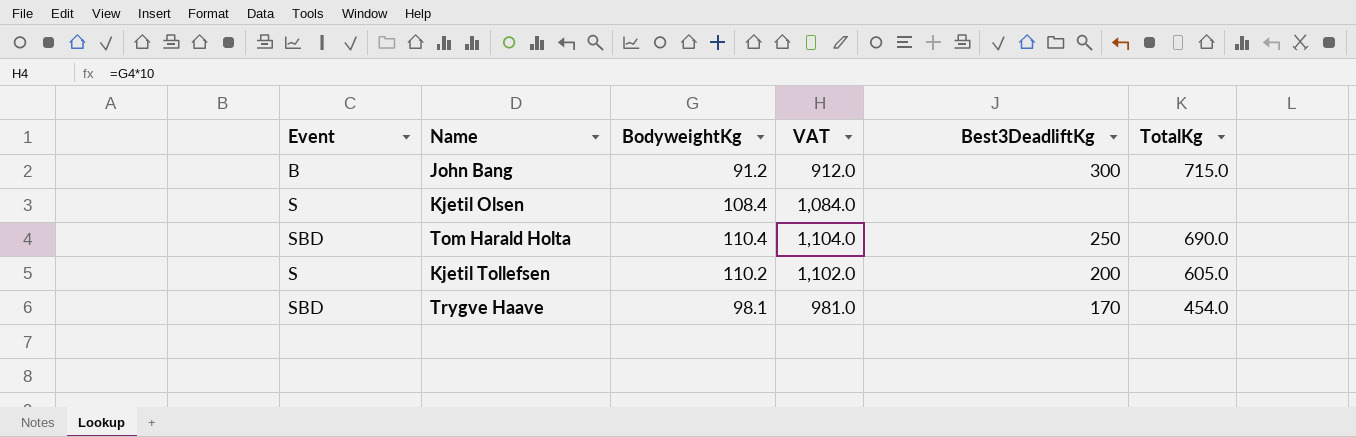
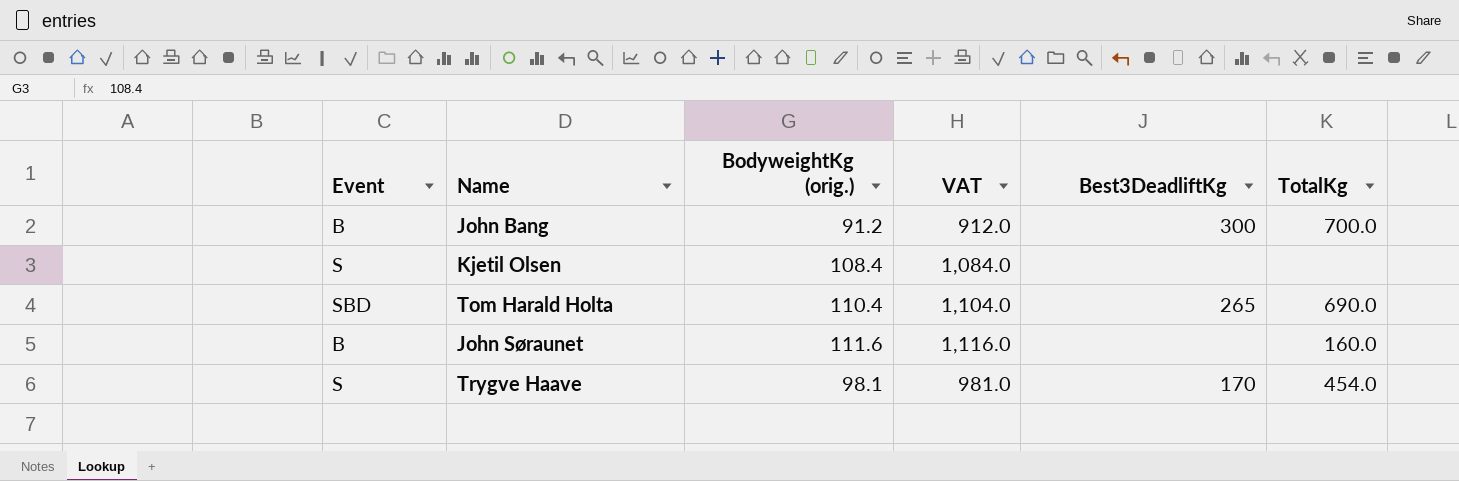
column name: BodyweightKg -> BodyweightKg (orig.)
row Kjetil Tollefsen: S | 110.2 | 1,102.0 | 200 | 605.0 -> none
John Bang | TotalKg: 715.0 -> 700.0
Tom Harald Holta | Best3DeadliftKg: 250 -> 265
row John Søraunet: none -> B | 111.6 | 1,116.0 | none | 160.0
Trygve Haave | Event: SBD -> S

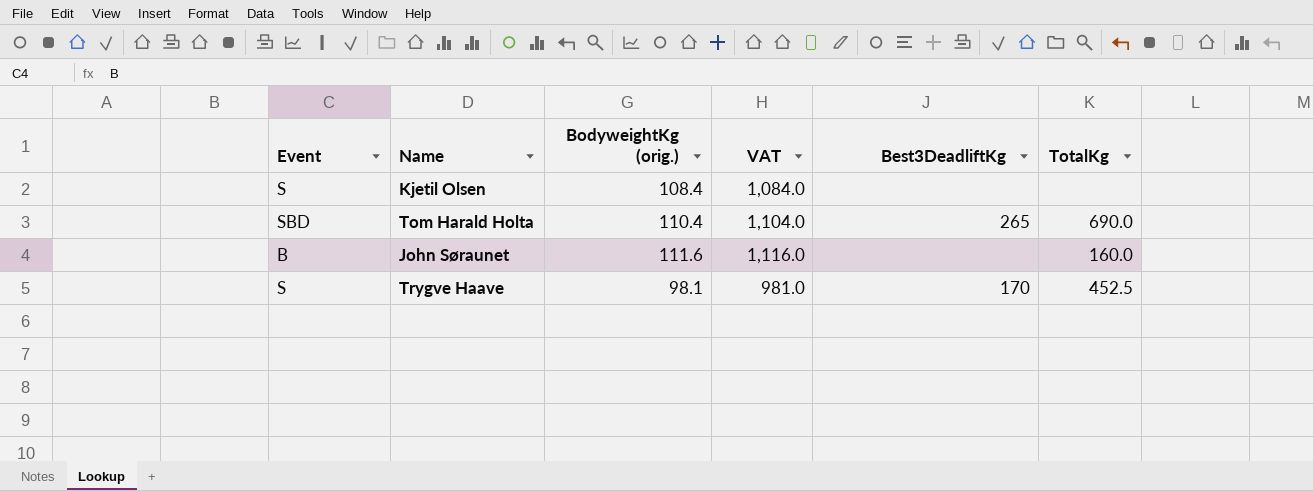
row John Bang: B | 91.2 | 912.0 | 300 | 700.0 -> none
Trygve Haave | TotalKg: 454.0 -> 452.5

